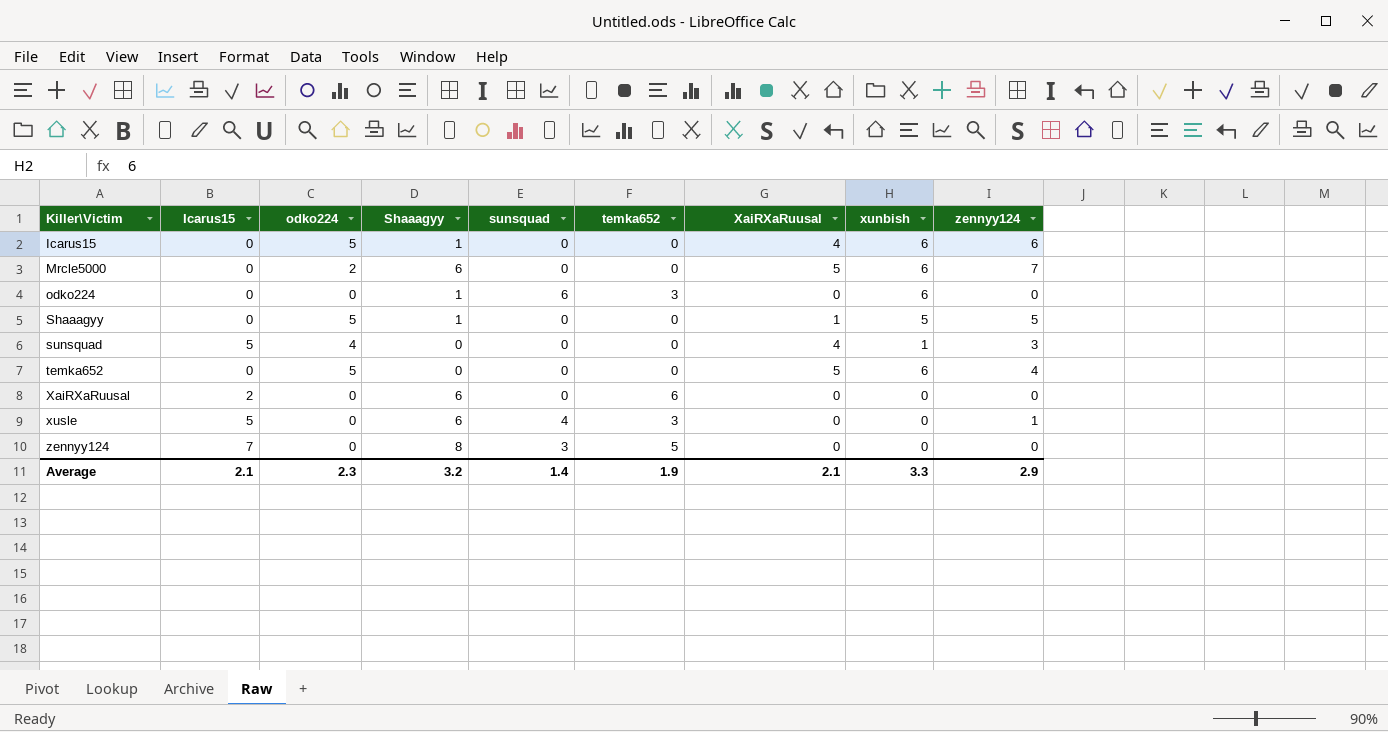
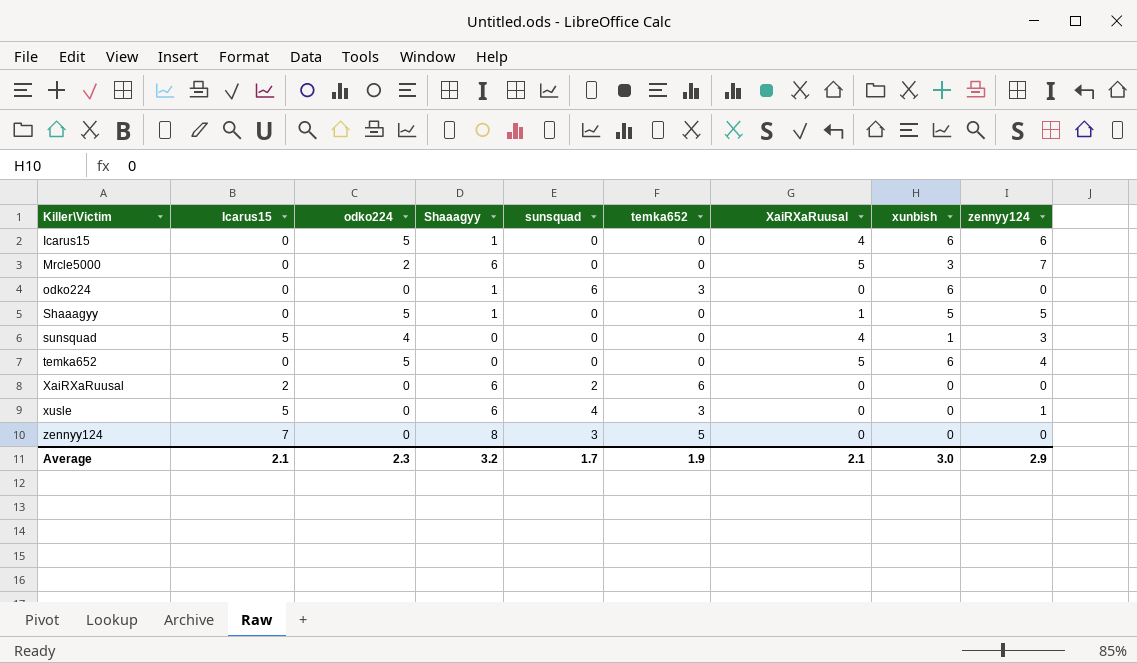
Mrcle5000 | xunbish: 6 -> 3
XaiRXaRuusal | sunsquad: 0 -> 2
Average | sunsquad: 1.4 -> 1.7
Average | xunbish: 3.3 -> 3.0

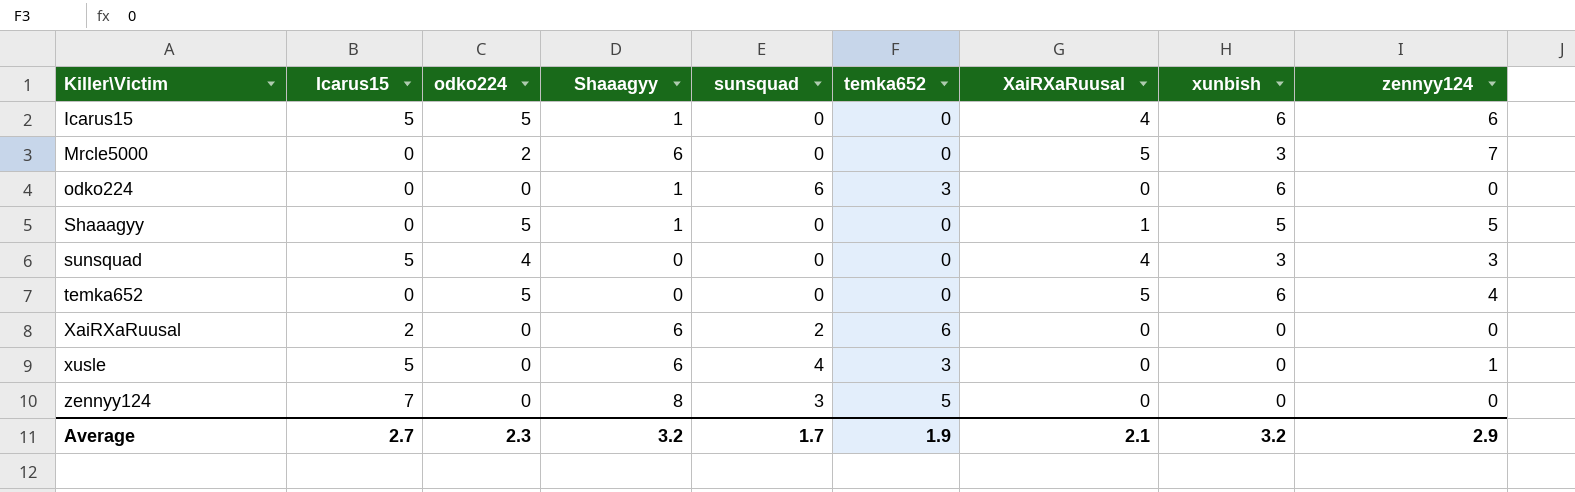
Icarus15 | Icarus15: 0 -> 5
sunsquad | xunbish: 1 -> 3
Average | Icarus15: 2.1 -> 2.7
Average | xunbish: 3.0 -> 3.2

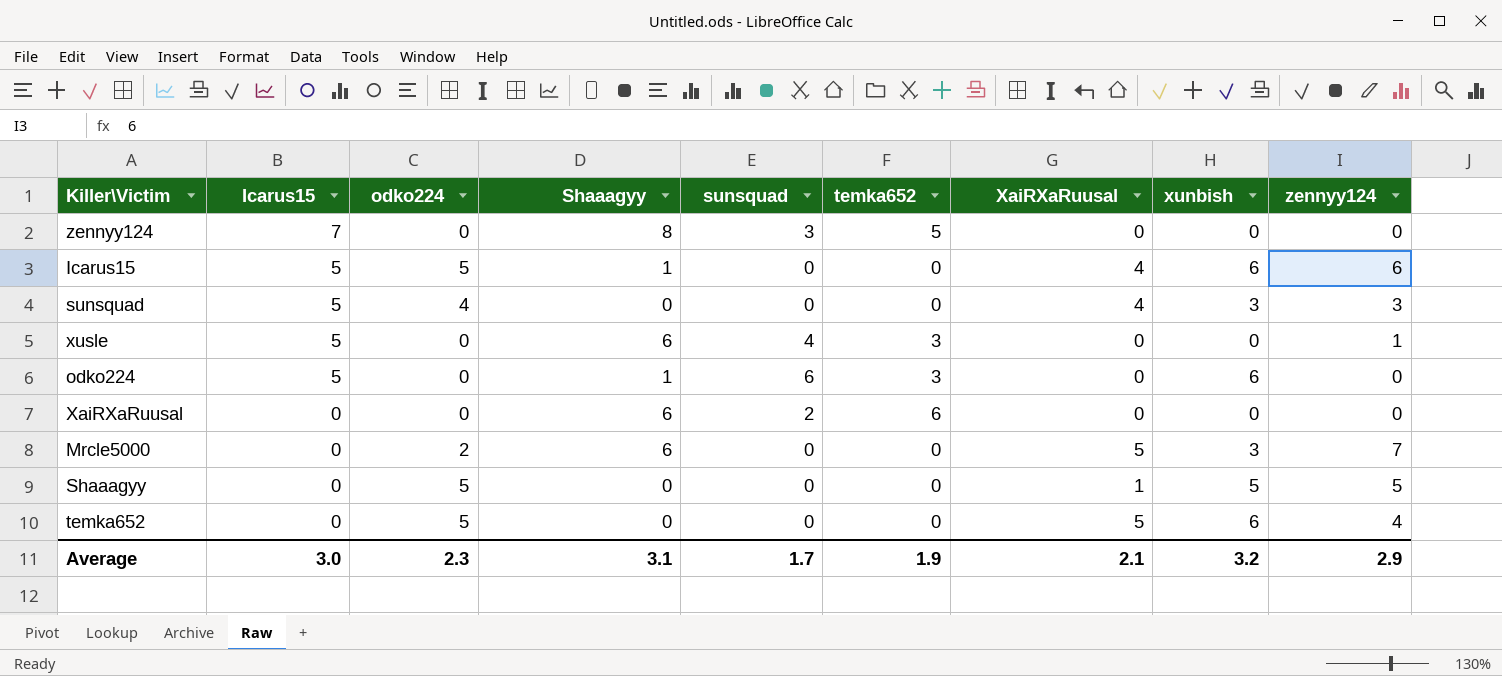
row order: Killer\Victim ascending -> Icarus15 descending
odko224 | Icarus15: 0 -> 5
XaiRXaRuusal | Icarus15: 2 -> 0
Shaaagyy | Shaaagyy: 1 -> 0
Average | Icarus15: 2.7 -> 3.0
Average | Shaaagyy: 3.2 -> 3.1

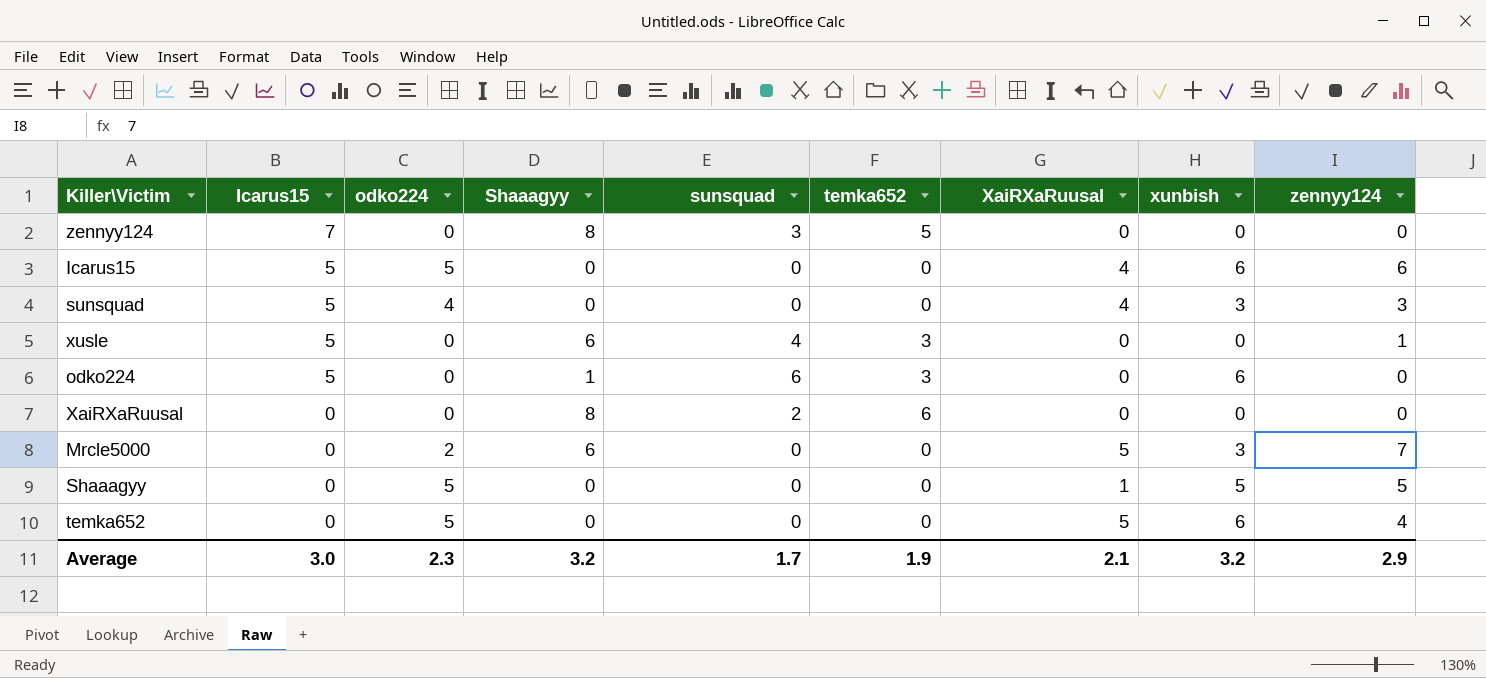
Icarus15 | Shaaagyy: 1 -> 0
XaiRXaRuusal | Shaaagyy: 6 -> 8
Average | Shaaagyy: 3.1 -> 3.2

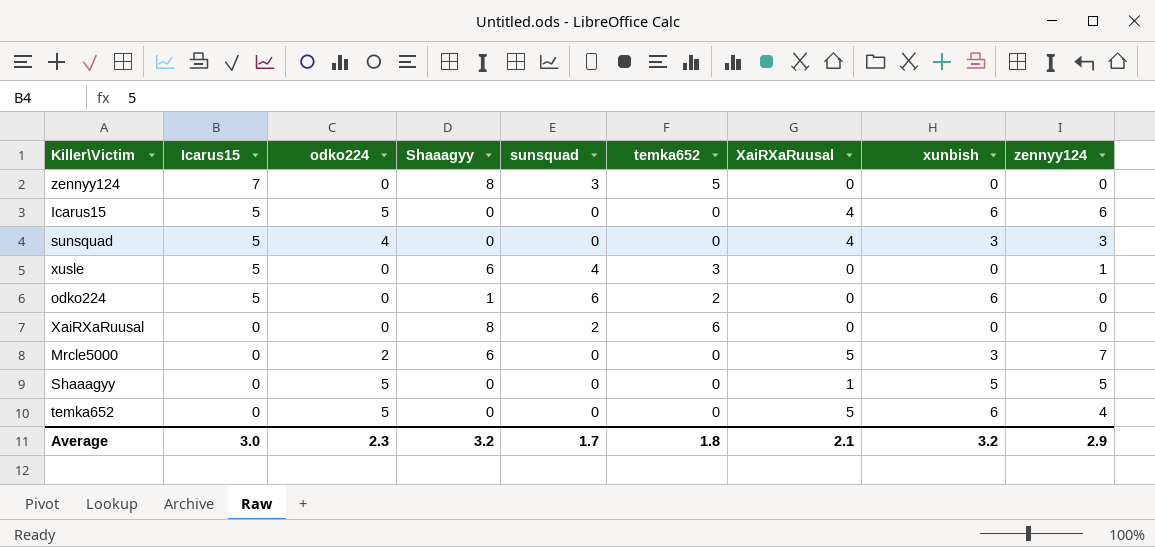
odko224 | temka652: 3 -> 2
Average | temka652: 1.9 -> 1.8

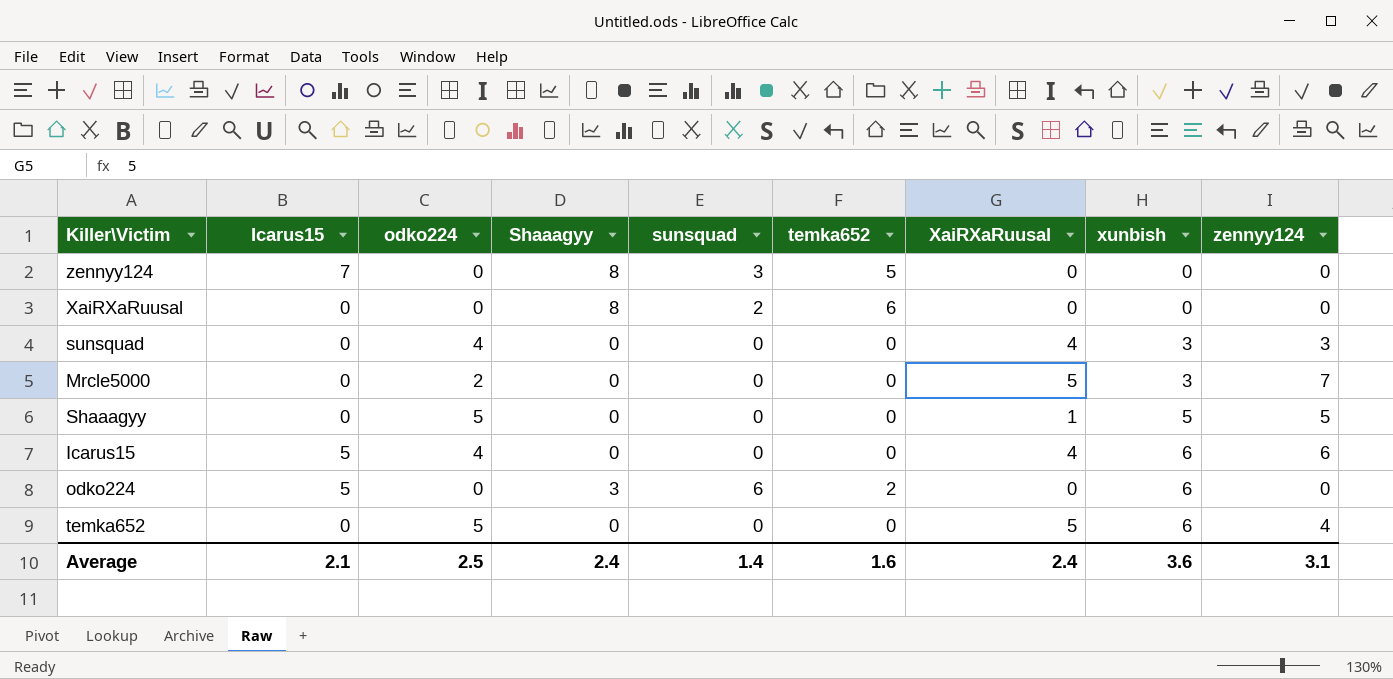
row order: Icarus15 descending -> xunbish ascending
row xusle: 5 | 0 | 6 | 4 | 3 | 0 | 0 | 1 -> none
sunsquad | Icarus15: 5 -> 0
Mrcle5000 | Shaaagyy: 6 -> 0
Icarus15 | odko224: 5 -> 4
odko224 | Shaaagyy: 1 -> 3
Average | Icarus15: 3.0 -> 2.1
Average | odko224: 2.3 -> 2.5
Average | Shaaagyy: 3.2 -> 2.4
Average | sunsquad: 1.7 -> 1.4
Average | temka652: 1.8 -> 1.6
Average | XaiRXaRuusal: 2.1 -> 2.4
Average | xunbish: 3.2 -> 3.6
Average | zennyy124: 2.9 -> 3.1

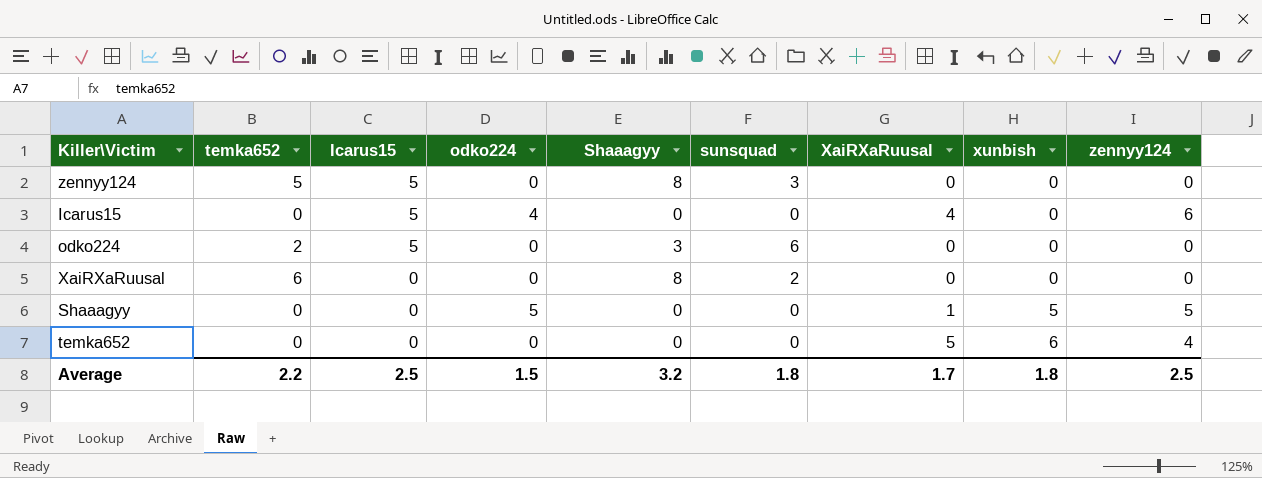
row order: xunbish ascending -> Icarus15 descending
column temka652 | position: 6 -> 2
row sunsquad: 0 | 4 | 0 | 0 | 0 | 4 | 3 | 3 -> none
row Mrcle5000: 0 | 2 | 0 | 0 | 0 | 5 | 3 | 7 -> none
zennyy124 | Icarus15: 7 -> 5
Icarus15 | xunbish: 6 -> 0
odko224 | xunbish: 6 -> 0
temka652 | odko224: 5 -> 0
Average | temka652: 1.6 -> 2.2
Average | Icarus15: 2.1 -> 2.5
Average | odko224: 2.5 -> 1.5
Average | Shaaagyy: 2.4 -> 3.2
Average | sunsquad: 1.4 -> 1.8
Average | XaiRXaRuusal: 2.4 -> 1.7
Average | xunbish: 3.6 -> 1.8
Average | zennyy124: 3.1 -> 2.5

